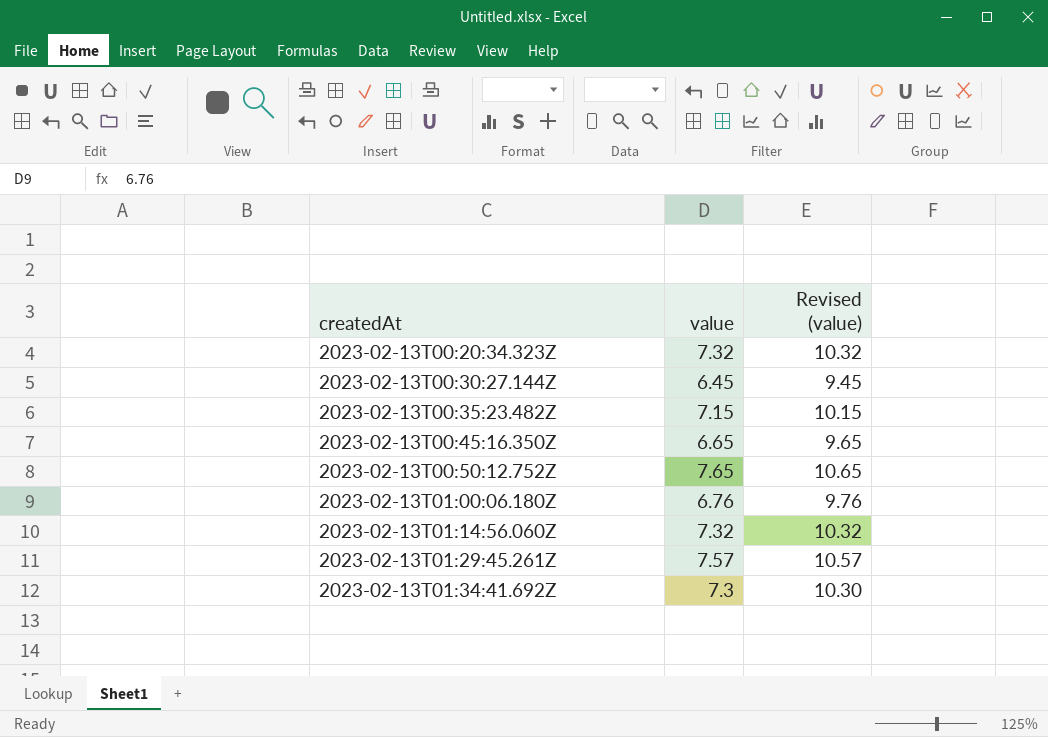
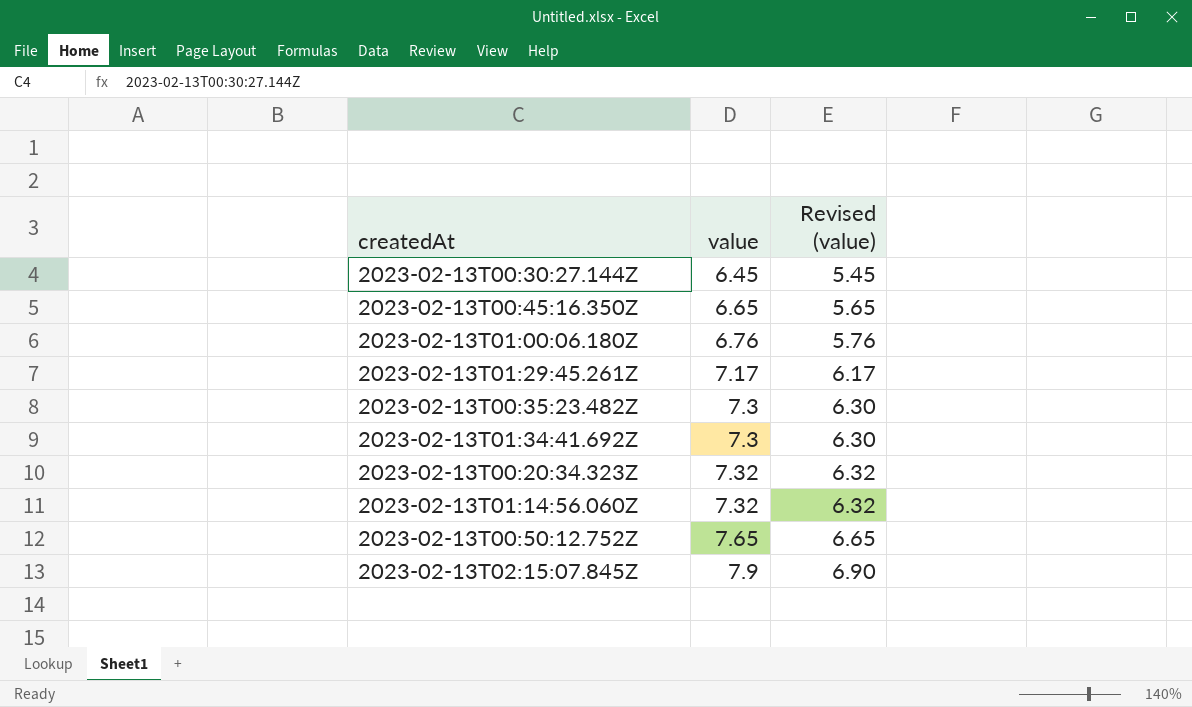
row order: createdAt ascending -> value ascending
column Revised (value) | formula: [value] + 3 -> [value] - 1
2023-02-13T01:29:45.261Z | value: 7.57 -> 7.17
2023-02-13T00:35:23.482Z | value: 7.15 -> 7.3
row 2023-02-13T02:15:07.845Z: none -> 7.9 | 6.90

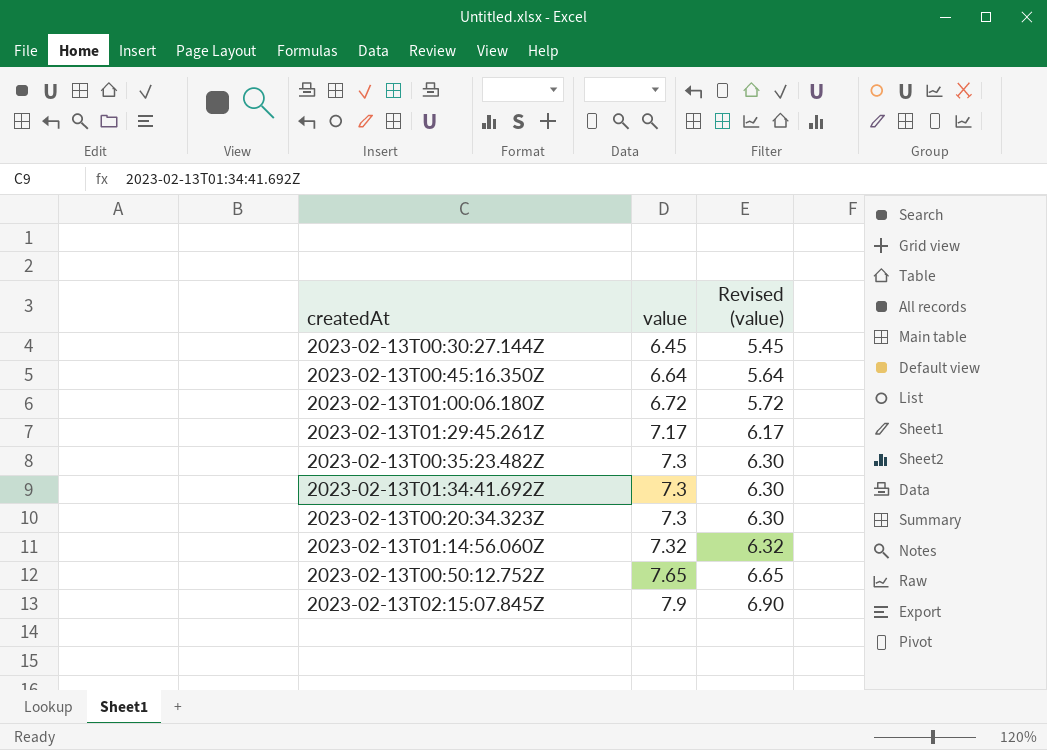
2023-02-13T00:45:16.350Z | value: 6.65 -> 6.64
2023-02-13T00:45:16.350Z | Revised (value): 5.65 -> 5.64
2023-02-13T01:00:06.180Z | value: 6.76 -> 6.72
2023-02-13T01:00:06.180Z | Revised (value): 5.76 -> 5.72
2023-02-13T00:20:34.323Z | value: 7.32 -> 7.3
2023-02-13T00:20:34.323Z | Revised (value): 6.32 -> 6.30

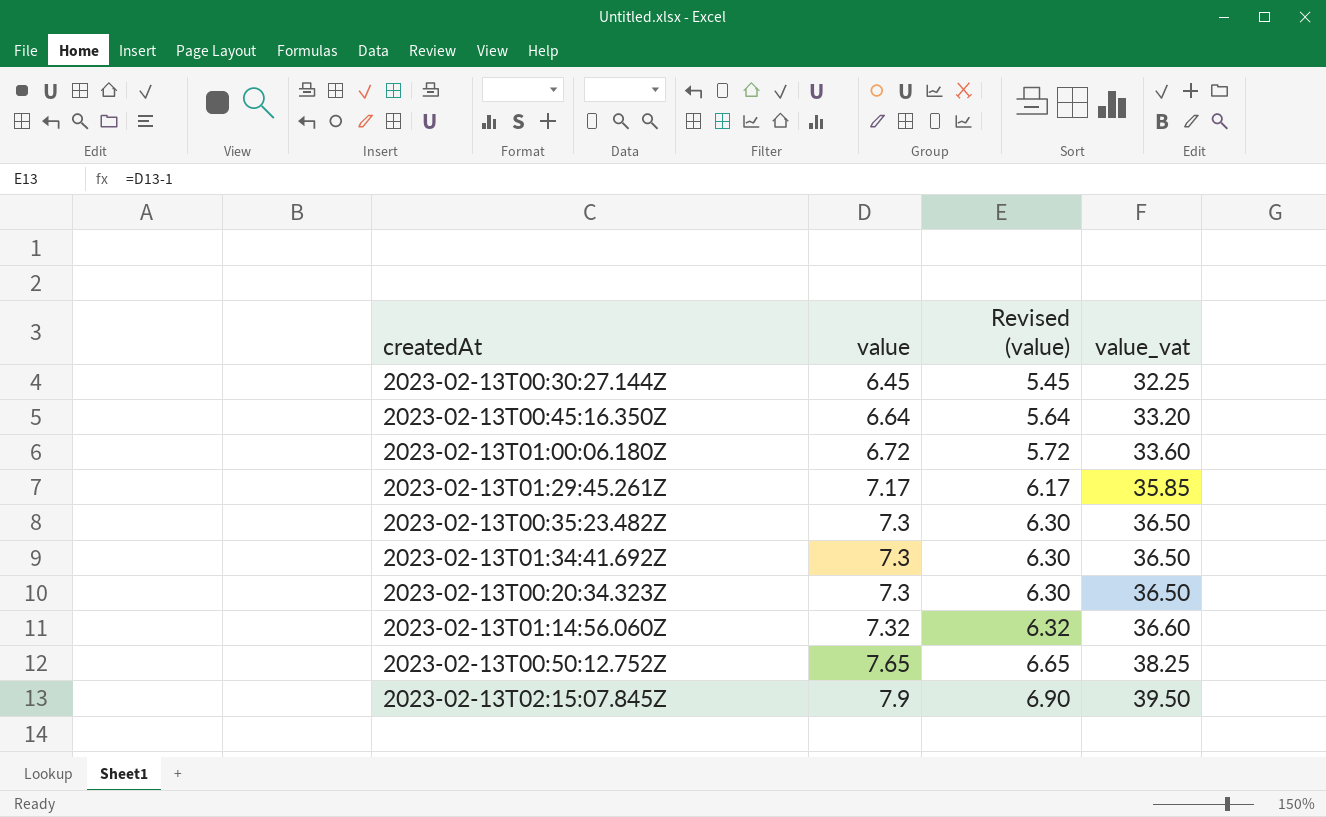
column value_vat | formula: none -> [value] * 5

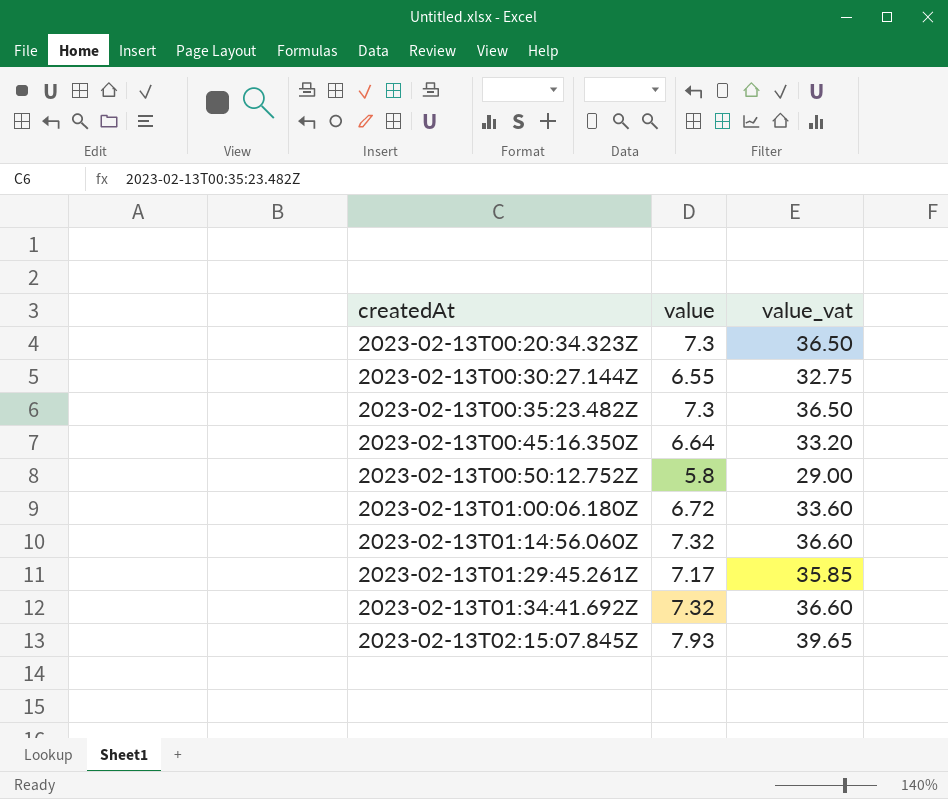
row order: value ascending -> createdAt ascending
column Revised (value) | formula: [value] - 1 -> none
2023-02-13T00:30:27.144Z | value: 6.45 -> 6.55
2023-02-13T00:30:27.144Z | value_vat: 32.25 -> 32.75
2023-02-13T00:50:12.752Z | value: 7.65 -> 5.8
2023-02-13T00:50:12.752Z | value_vat: 38.25 -> 29.00
2023-02-13T01:34:41.692Z | value: 7.3 -> 7.32
2023-02-13T01:34:41.692Z | value_vat: 36.50 -> 36.60
2023-02-13T02:15:07.845Z | value: 7.9 -> 7.93
2023-02-13T02:15:07.845Z | value_vat: 39.50 -> 39.65

